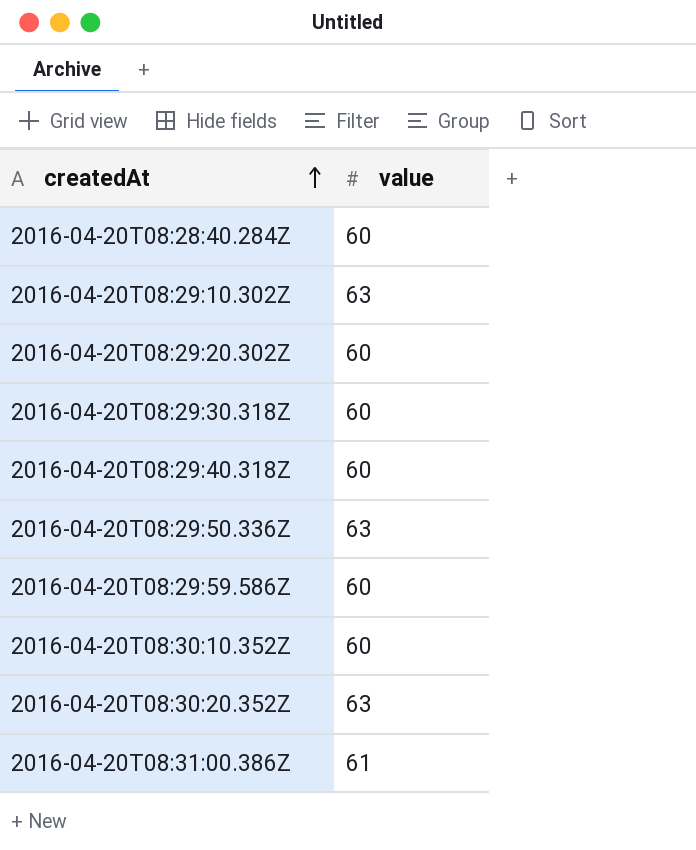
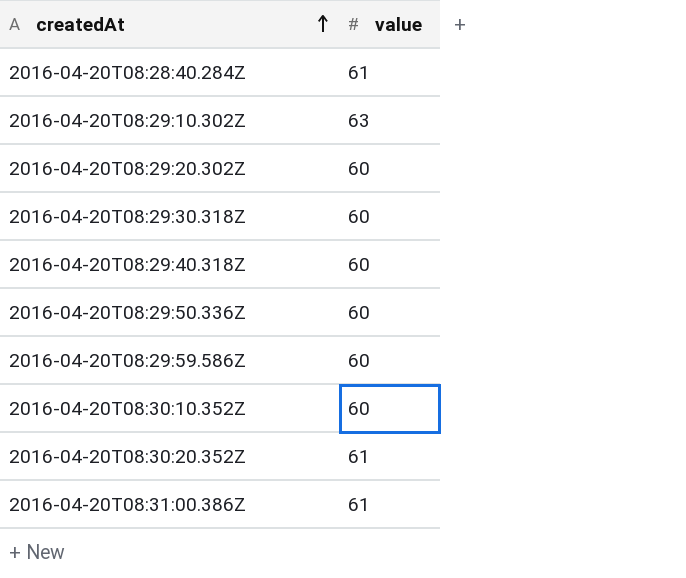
2016-04-20T08:28:40.284Z | value: 60 -> 61
2016-04-20T08:29:50.336Z | value: 63 -> 60
2016-04-20T08:30:20.352Z | value: 63 -> 61

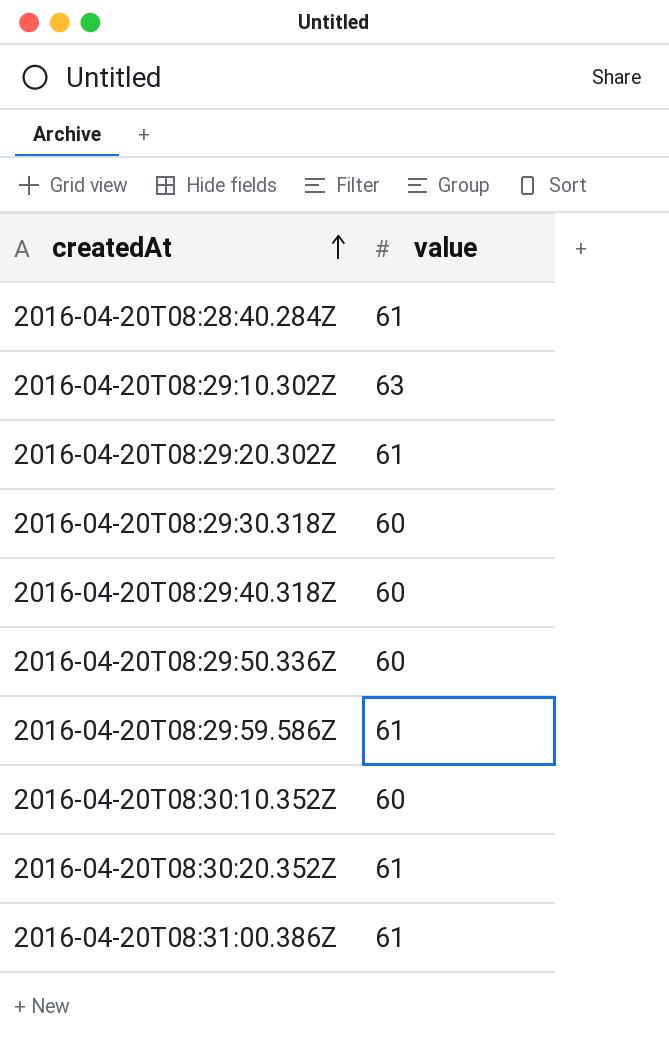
2016-04-20T08:29:20.302Z | value: 60 -> 61
2016-04-20T08:29:59.586Z | value: 60 -> 61

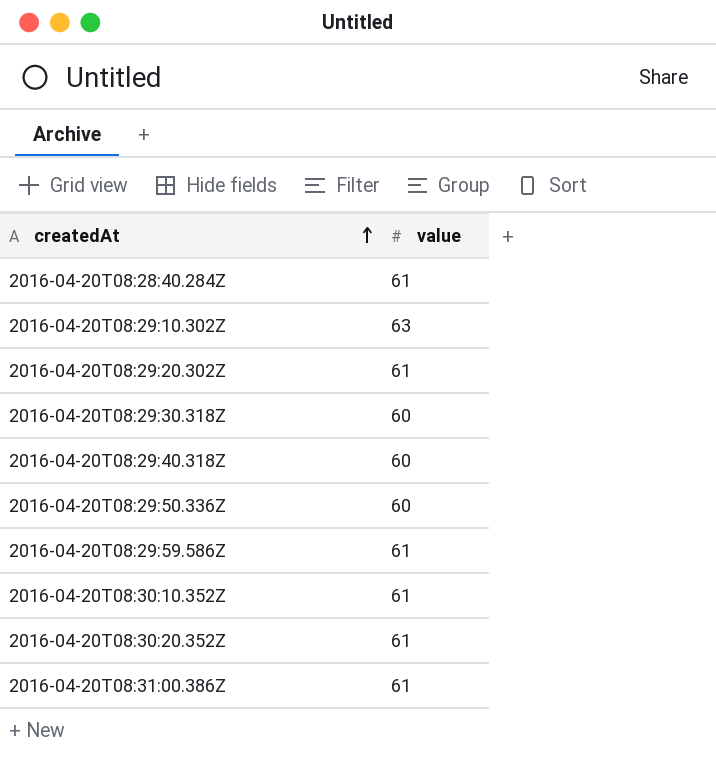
2016-04-20T08:30:10.352Z | value: 60 -> 61

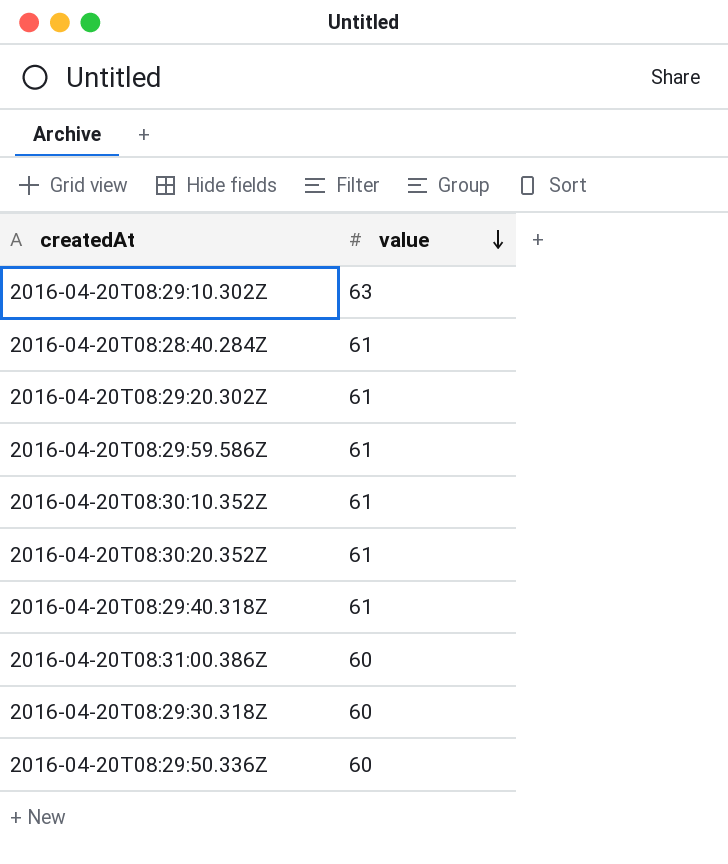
row order: createdAt ascending -> value descending
2016-04-20T08:29:40.318Z | value: 60 -> 61
2016-04-20T08:31:00.386Z | value: 61 -> 60

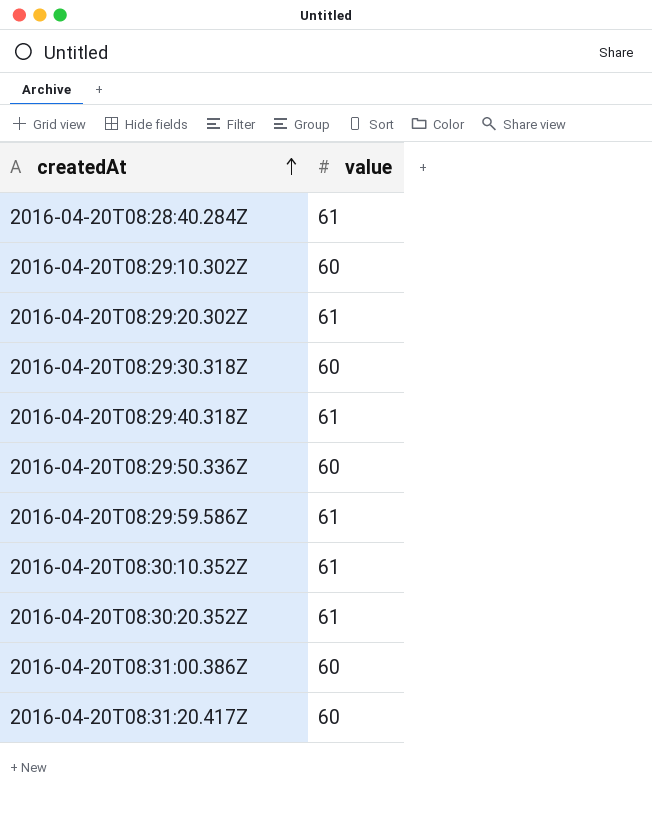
row order: value descending -> createdAt ascending
2016-04-20T08:29:10.302Z | value: 63 -> 60
row 2016-04-20T08:31:20.417Z: none -> 60

